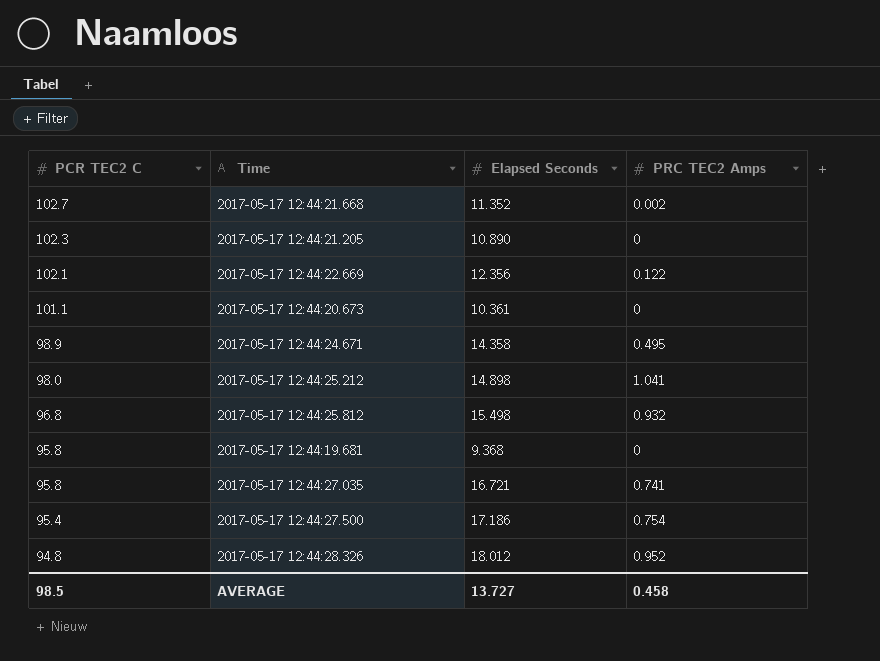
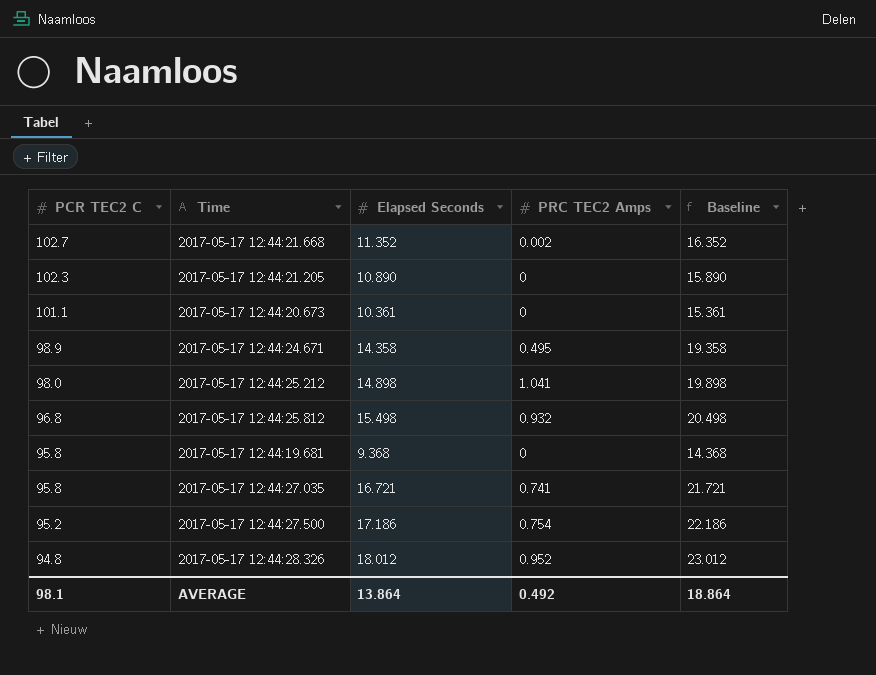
column Baseline | formula: none -> [Elapsed Seconds] + 5
row 2017-05-17 12:44:22.669: 102.1 | 12.356 | 0.122 -> none
2017-05-17 12:44:27.500 | PCR TEC2 C: 95.4 -> 95.2
AVERAGE | PCR TEC2 C: 98.5 -> 98.1
AVERAGE | Elapsed Seconds: 13.727 -> 13.864
AVERAGE | PRC TEC2 Amps: 0.458 -> 0.492

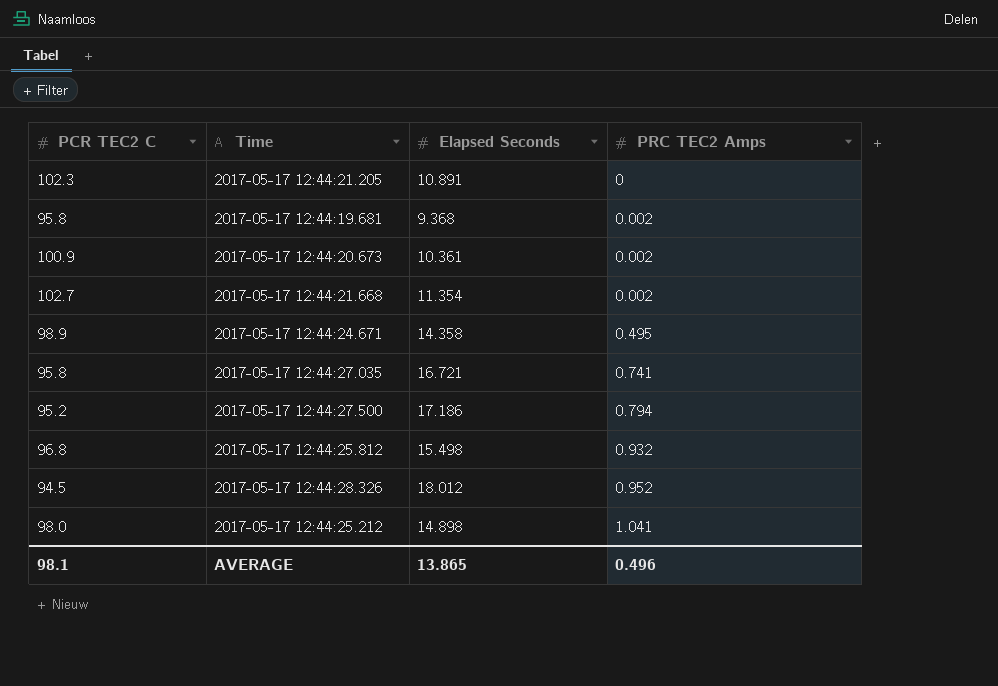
row order: PCR TEC2 C descending -> PRC TEC2 Amps ascending
column Baseline | formula: [Elapsed Seconds] + 5 -> none
2017-05-17 12:44:21.205 | Elapsed Seconds: 10.890 -> 10.891
2017-05-17 12:44:19.681 | PRC TEC2 Amps: 0 -> 0.002
2017-05-17 12:44:20.673 | PCR TEC2 C: 101.1 -> 100.9
2017-05-17 12:44:20.673 | PRC TEC2 Amps: 0 -> 0.002
2017-05-17 12:44:21.668 | Elapsed Seconds: 11.352 -> 11.354
2017-05-17 12:44:27.500 | PRC TEC2 Amps: 0.754 -> 0.794
2017-05-17 12:44:28.326 | PCR TEC2 C: 94.8 -> 94.5
AVERAGE | Elapsed Seconds: 13.864 -> 13.865
AVERAGE | PRC TEC2 Amps: 0.492 -> 0.496

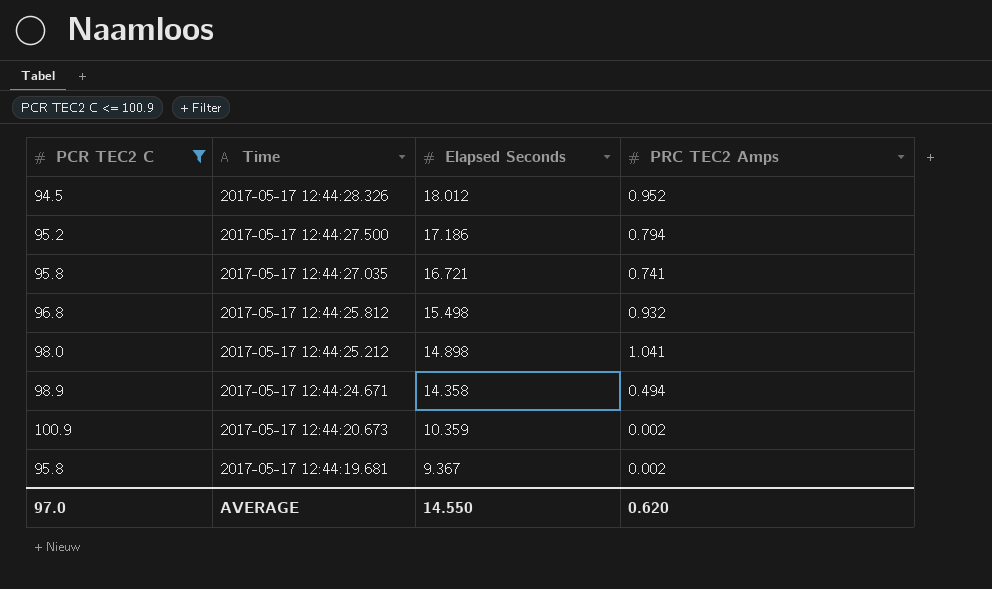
filter: none -> PCR TEC2 C <= 100.9
row order: PRC TEC2 Amps ascending -> Time descending
2017-05-17 12:44:24.671 | PRC TEC2 Amps: 0.495 -> 0.494
2017-05-17 12:44:20.673 | Elapsed Seconds: 10.361 -> 10.359
2017-05-17 12:44:19.681 | Elapsed Seconds: 9.368 -> 9.367
AVERAGE | PCR TEC2 C: 98.1 -> 97.0
AVERAGE | Elapsed Seconds: 13.865 -> 14.550
AVERAGE | PRC TEC2 Amps: 0.496 -> 0.620

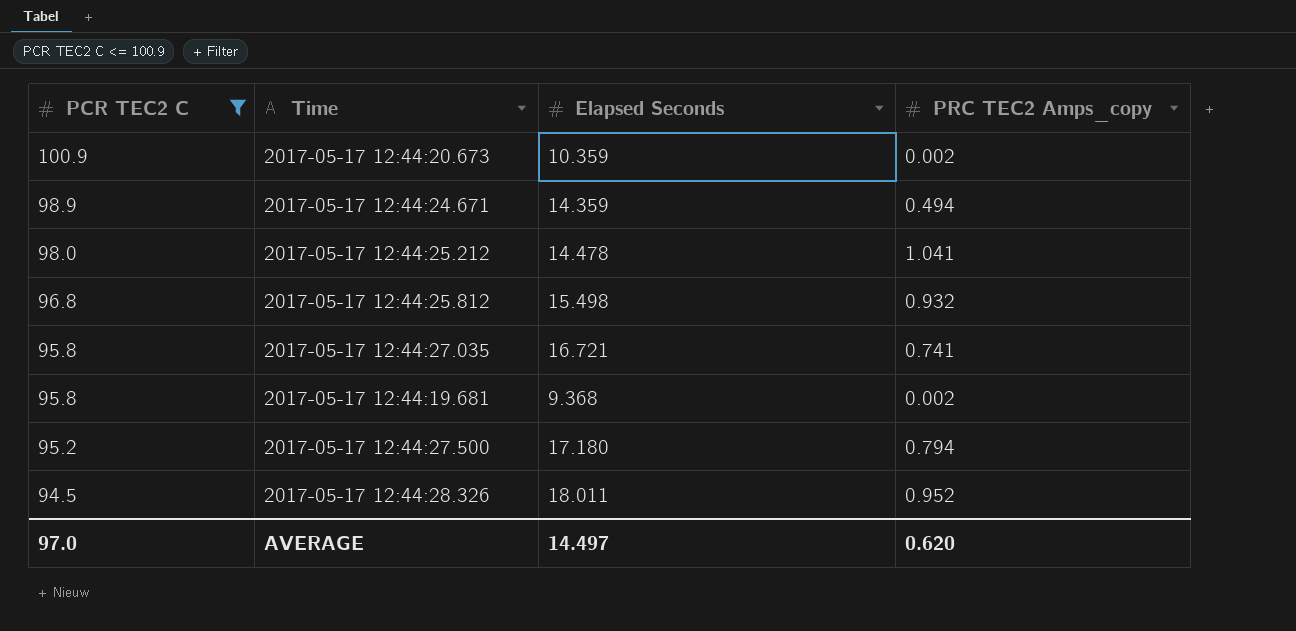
row order: Time descending -> PCR TEC2 C descending
column name: PRC TEC2 Amps -> PRC TEC2 Amps_copy
2017-05-17 12:44:24.671 | Elapsed Seconds: 14.358 -> 14.359
2017-05-17 12:44:25.212 | Elapsed Seconds: 14.898 -> 14.478
2017-05-17 12:44:19.681 | Elapsed Seconds: 9.367 -> 9.368
2017-05-17 12:44:27.500 | Elapsed Seconds: 17.186 -> 17.180
2017-05-17 12:44:28.326 | Elapsed Seconds: 18.012 -> 18.011
AVERAGE | Elapsed Seconds: 14.550 -> 14.497

